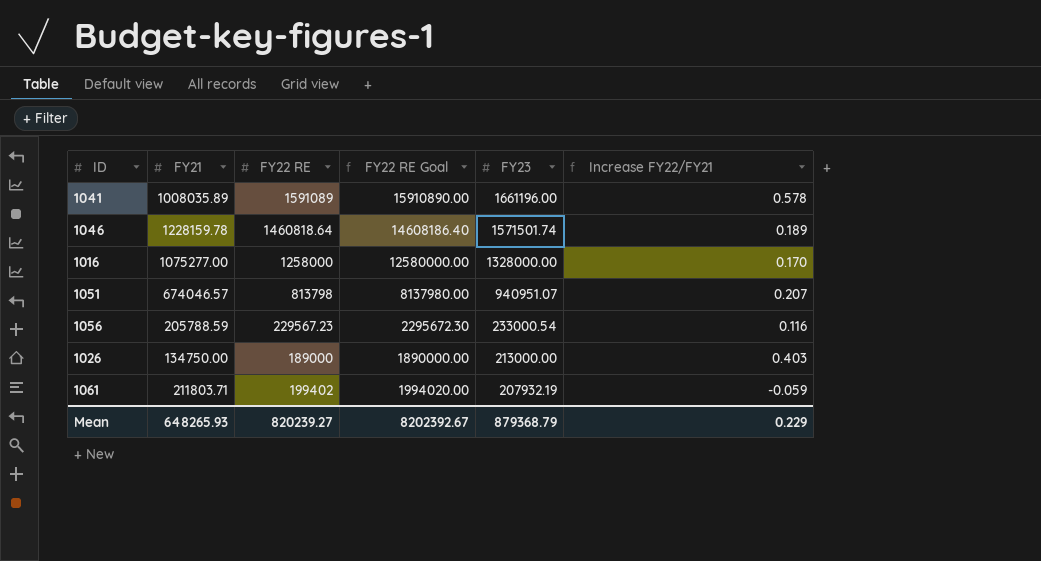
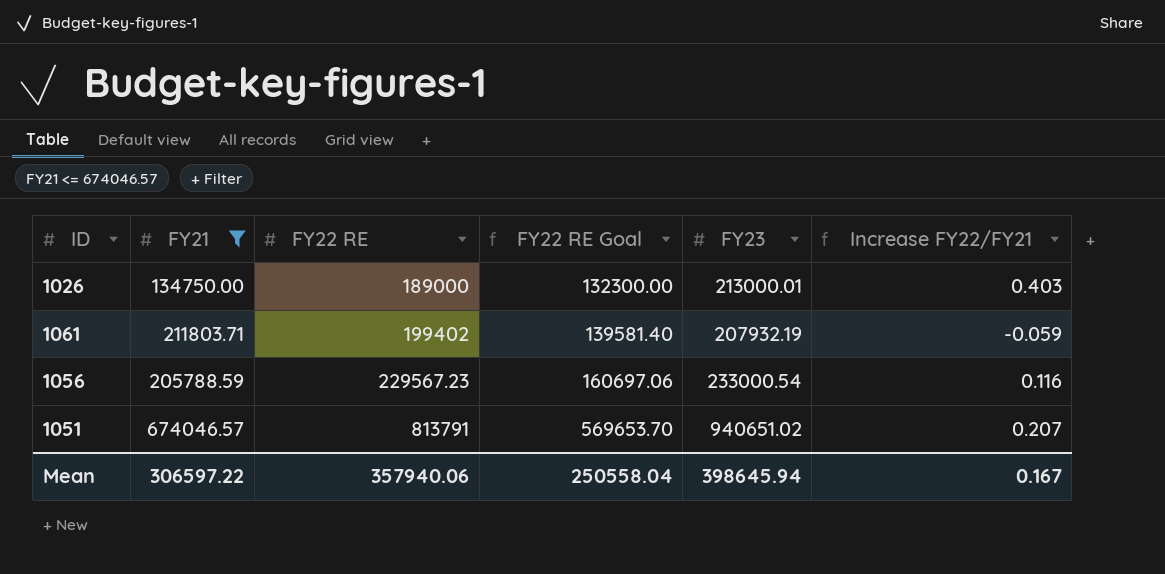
filter: none -> FY21 <= 674046.57
row order: FY23 descending -> FY22 RE ascending
column FY22 RE Goal | formula: [FY22 RE] * 10 -> [FY22 RE] * 0.7
1026 | FY23: 213000.00 -> 213000.01
1051 | FY22 RE: 813798 -> 813791
1051 | FY23: 940951.07 -> 940651.02
Mean | FY21: 648265.93 -> 306597.22
Mean | FY22 RE: 820239.27 -> 357940.06
Mean | FY22 RE Goal: 8202392.67 -> 250558.04
Mean | FY23: 879368.79 -> 398645.94
Mean | Increase FY22/FY21: 0.229 -> 0.167

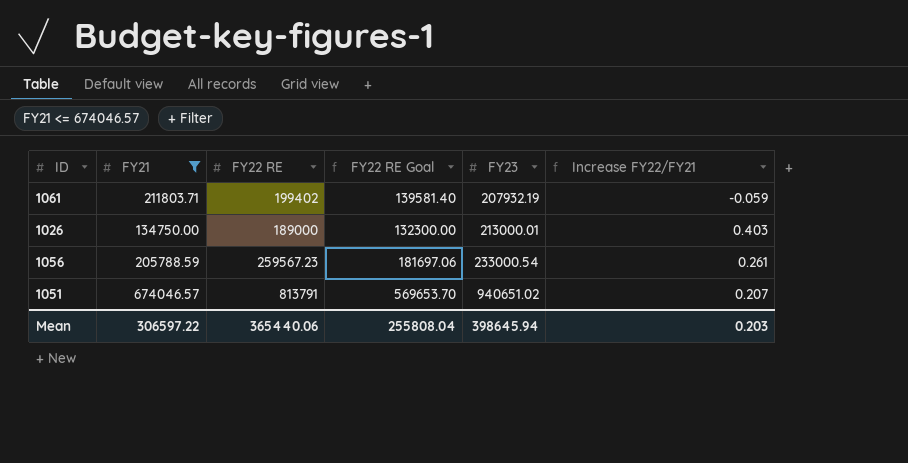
row order: FY22 RE ascending -> FY23 ascending
1056 | FY22 RE: 229567.23 -> 259567.23
1056 | FY22 RE Goal: 160697.06 -> 181697.06
1056 | Increase FY22/FY21: 0.116 -> 0.261
Mean | FY22 RE: 357940.06 -> 365440.06
Mean | FY22 RE Goal: 250558.04 -> 255808.04
Mean | Increase FY22/FY21: 0.167 -> 0.203

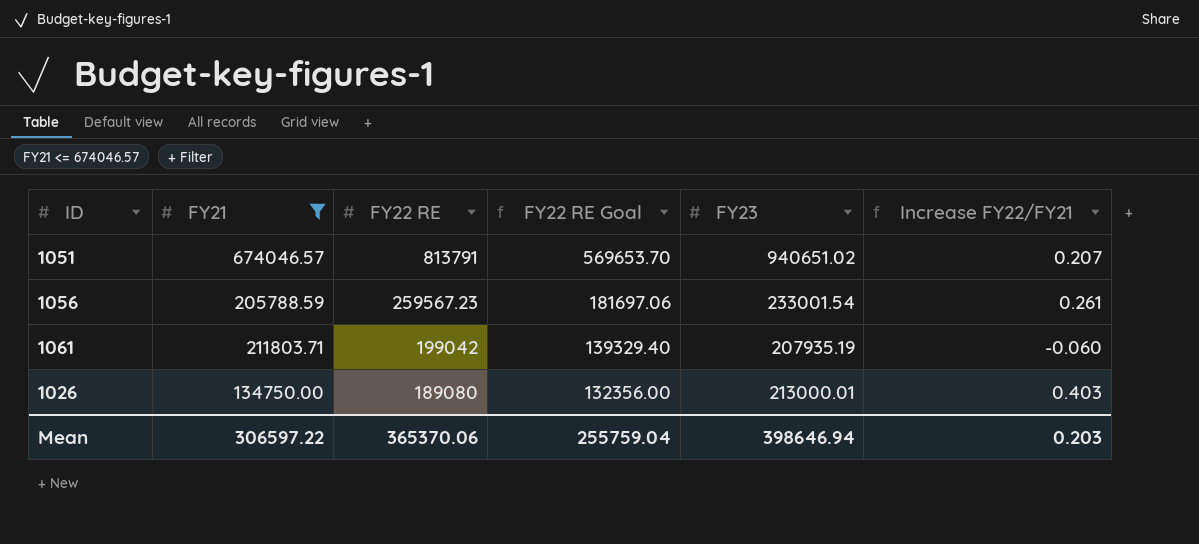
row order: FY23 ascending -> FY22 RE descending
1056 | FY23: 233000.54 -> 233001.54
1061 | FY22 RE: 199402 -> 199042
1061 | FY22 RE Goal: 139581.40 -> 139329.40
1061 | FY23: 207932.19 -> 207935.19
1061 | Increase FY22/FY21: -0.059 -> -0.060
1026 | FY22 RE: 189000 -> 189080
1026 | FY22 RE Goal: 132300.00 -> 132356.00
Mean | FY22 RE: 365440.06 -> 365370.06
Mean | FY22 RE Goal: 255808.04 -> 255759.04
Mean | FY23: 398645.94 -> 398646.94

